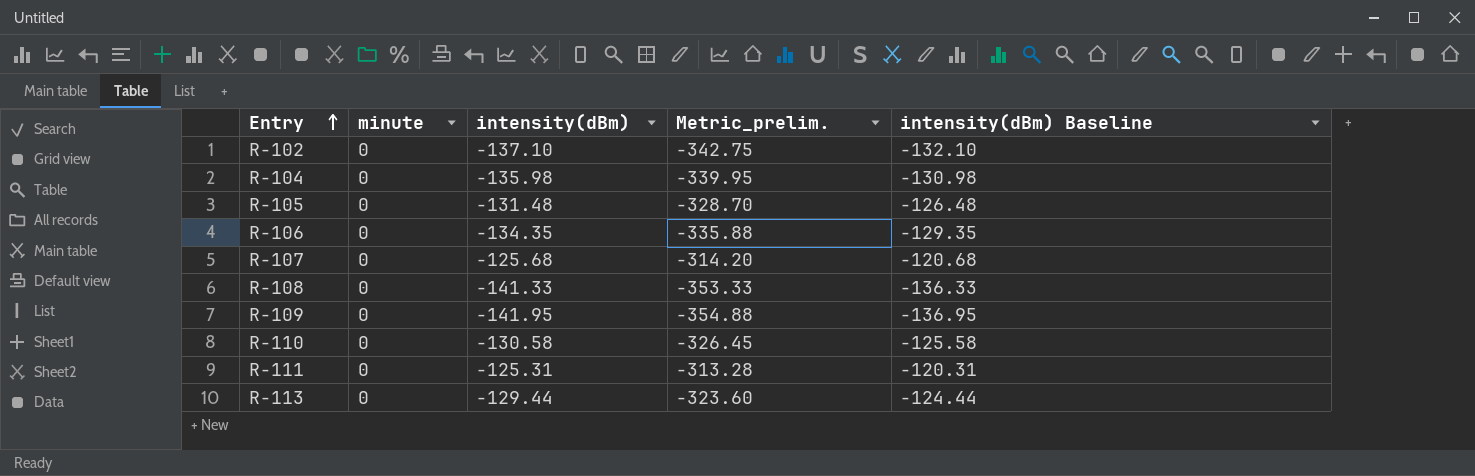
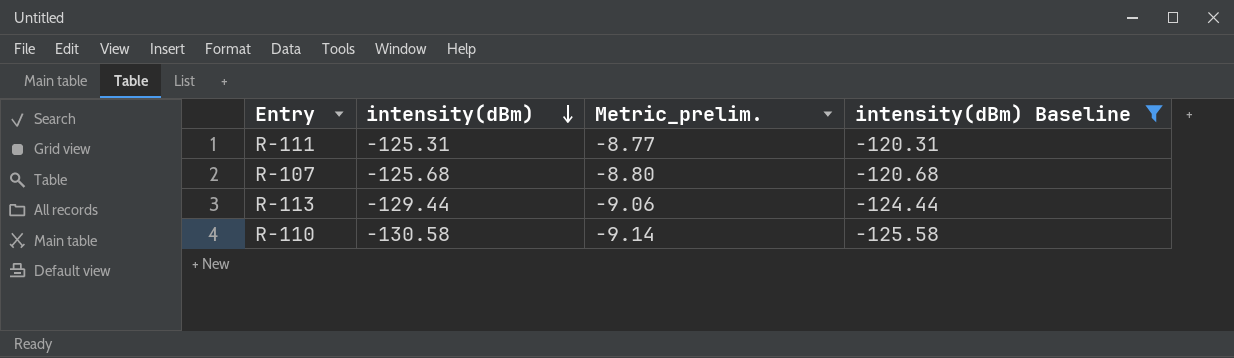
filter: none -> intensity(dBm) Baseline >= -125.58
row order: Entry ascending -> intensity(dBm) descending
column minute | position: 2 -> none
column Metric_prelim. | formula: [intensity(dBm)] * 2.5 -> [intensity(dBm)] * 0.07

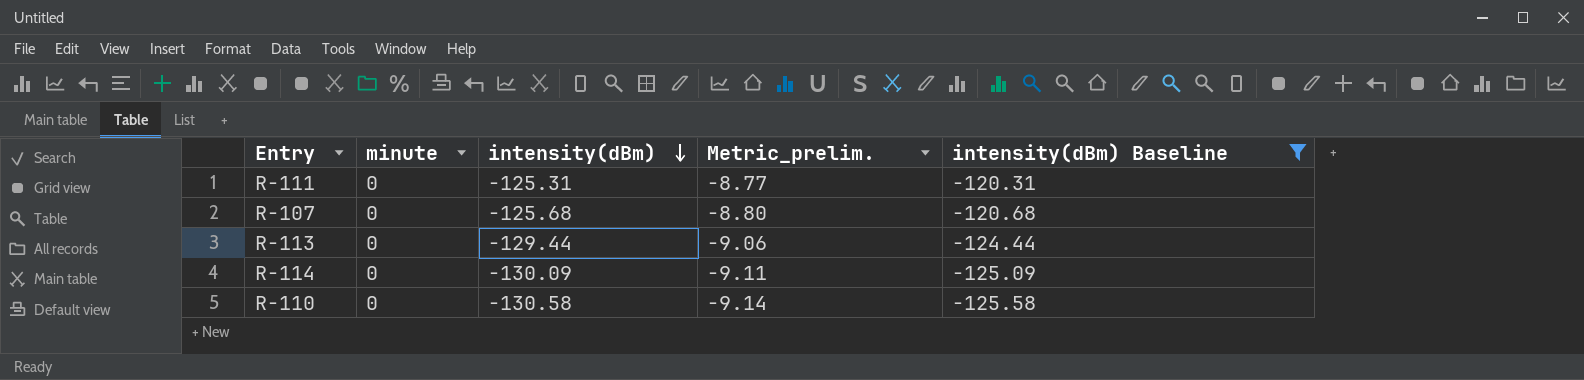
column minute | position: none -> 2
row R-114: none -> 0 | -130.09 | -9.11 | -125.09

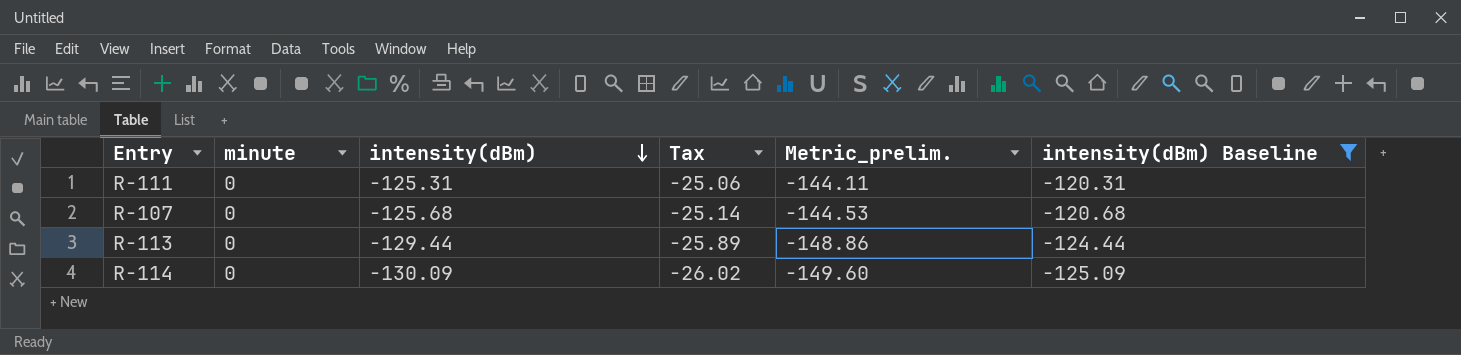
column Tax | formula: none -> [intensity(dBm)] * 0.2
column Metric_prelim. | formula: [intensity(dBm)] * 0.07 -> [intensity(dBm)] * 1.15
row R-110: 0 | -130.58 | -9.14 | -125.58 -> none

